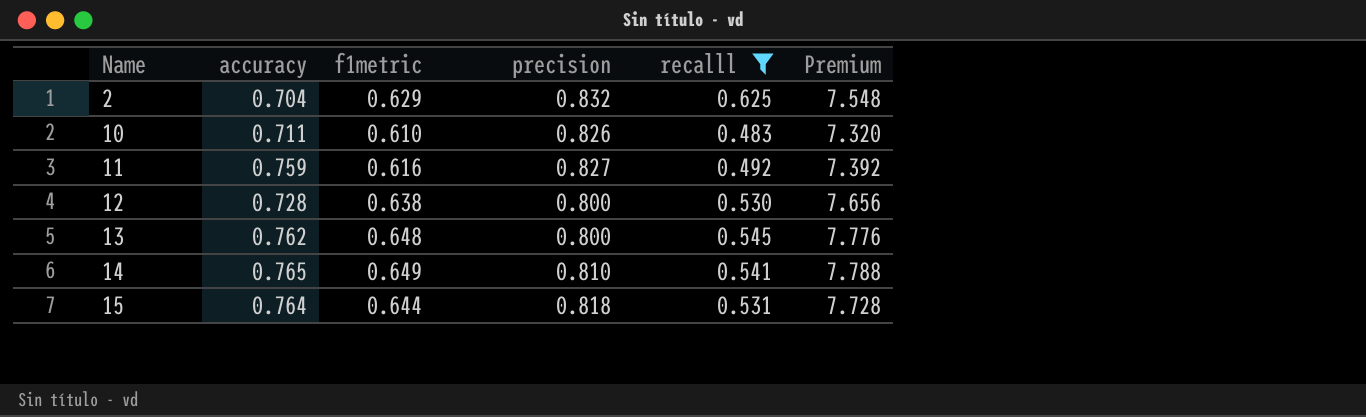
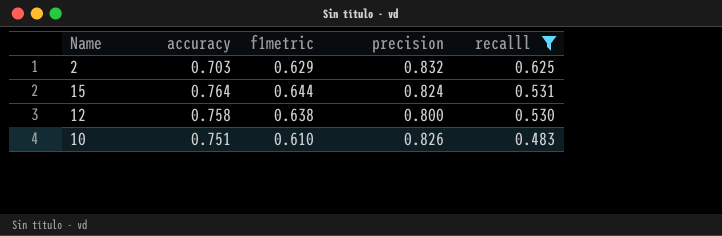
row order: Name ascending -> recalll descending
column Premium | formula: [f1metric] * 12 -> none
row 11: 0.759 | 0.616 | 0.827 | 0.492 | 7.392 -> none
row 13: 0.762 | 0.648 | 0.800 | 0.545 | 7.776 -> none
row 14: 0.765 | 0.649 | 0.810 | 0.541 | 7.788 -> none
2 | accuracy: 0.704 -> 0.703
15 | precision: 0.818 -> 0.824
12 | accuracy: 0.728 -> 0.758
10 | accuracy: 0.711 -> 0.751

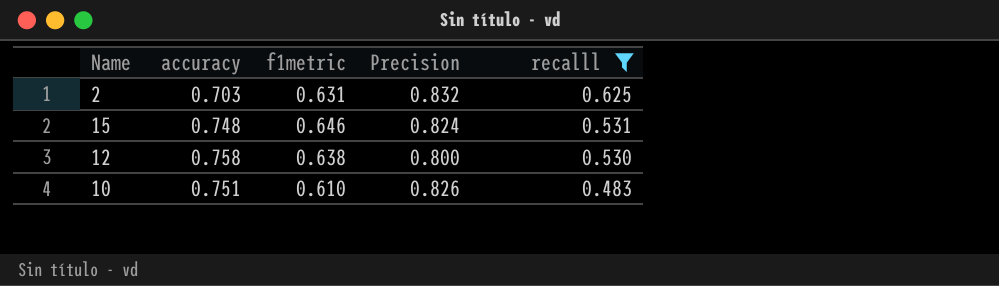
column name: precision -> Precision
2 | f1metric: 0.629 -> 0.631
15 | accuracy: 0.764 -> 0.748
15 | f1metric: 0.644 -> 0.646

